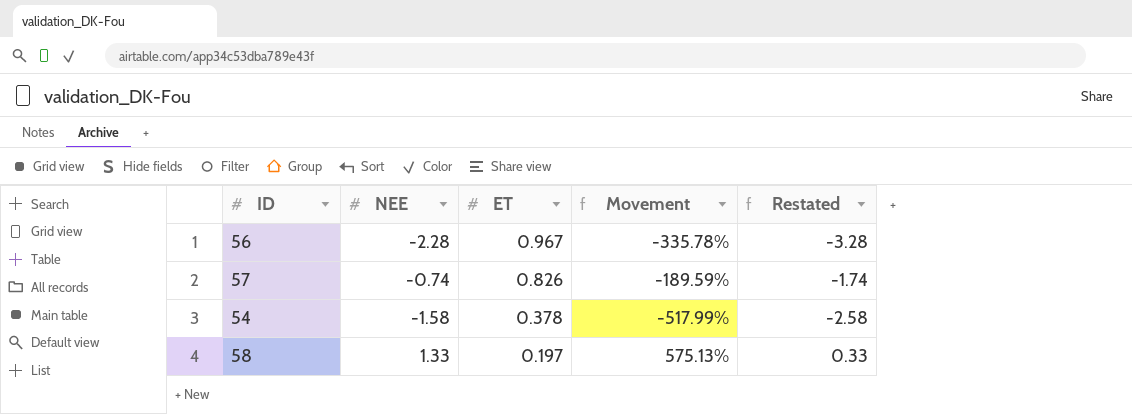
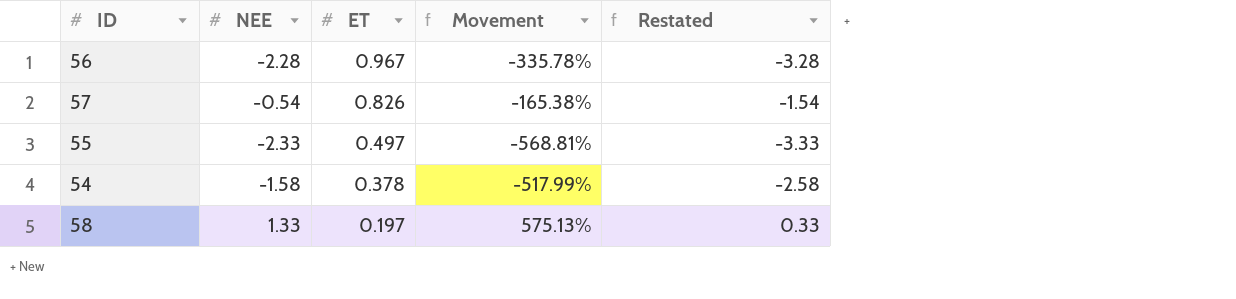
57 | NEE: -0.74 -> -0.54
57 | Movement: -189.59% -> -165.38%
57 | Restated: -1.74 -> -1.54
row 55: none -> -2.33 | 0.497 | -568.81% | -3.33

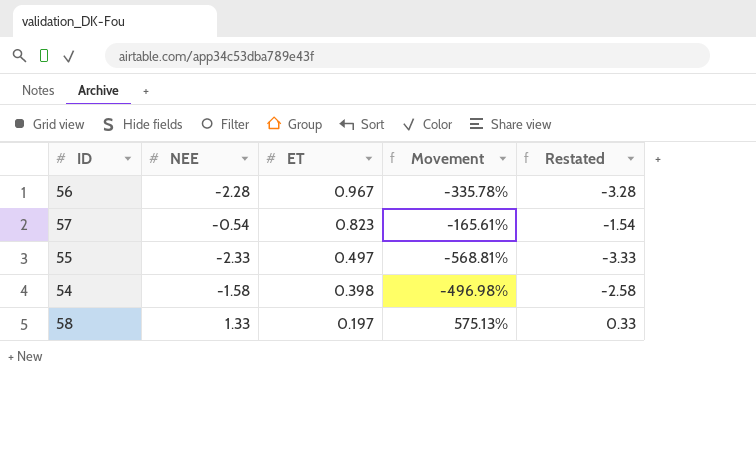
57 | ET: 0.826 -> 0.823
57 | Movement: -165.38% -> -165.61%
54 | ET: 0.378 -> 0.398
54 | Movement: -517.99% -> -496.98%

